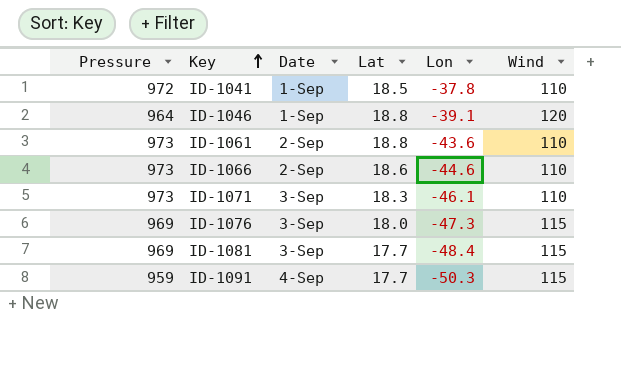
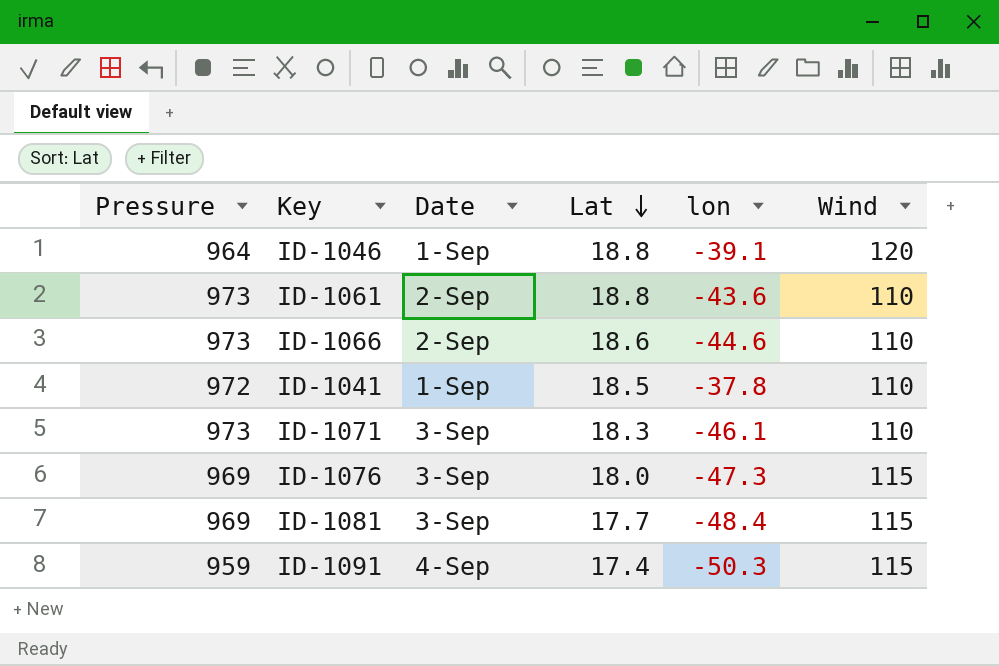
row order: Key ascending -> Lat descending
column name: Lon -> lon
ID-1091 | Lat: 17.7 -> 17.4

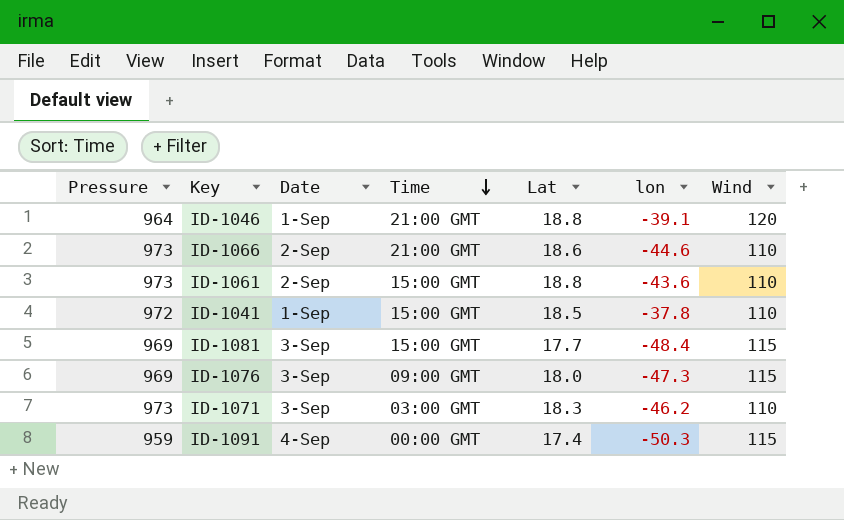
row order: Lat descending -> Time descending
column Time | position: none -> 4
ID-1071 | lon: -46.1 -> -46.2

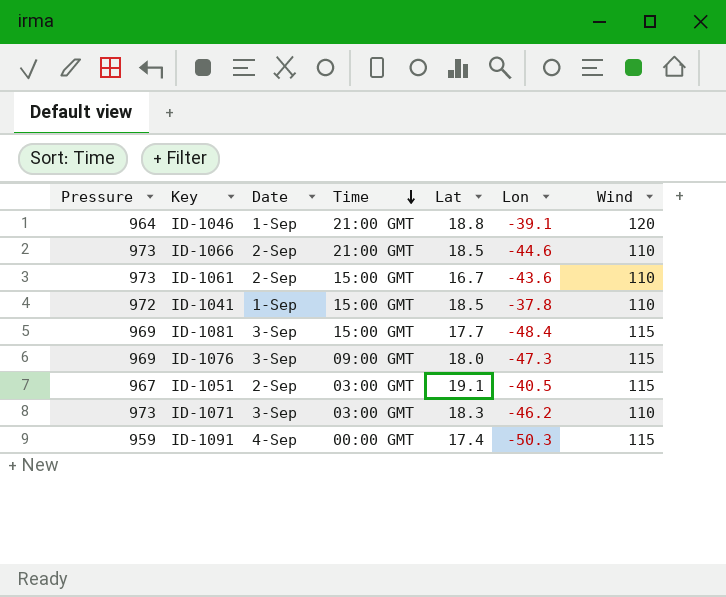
column name: lon -> Lon
ID-1066 | Lat: 18.6 -> 18.5
ID-1061 | Lat: 18.8 -> 16.7
row ID-1051: none -> 967 | 2-Sep | 03:00 GMT | 19.1 | -40.5 | 115

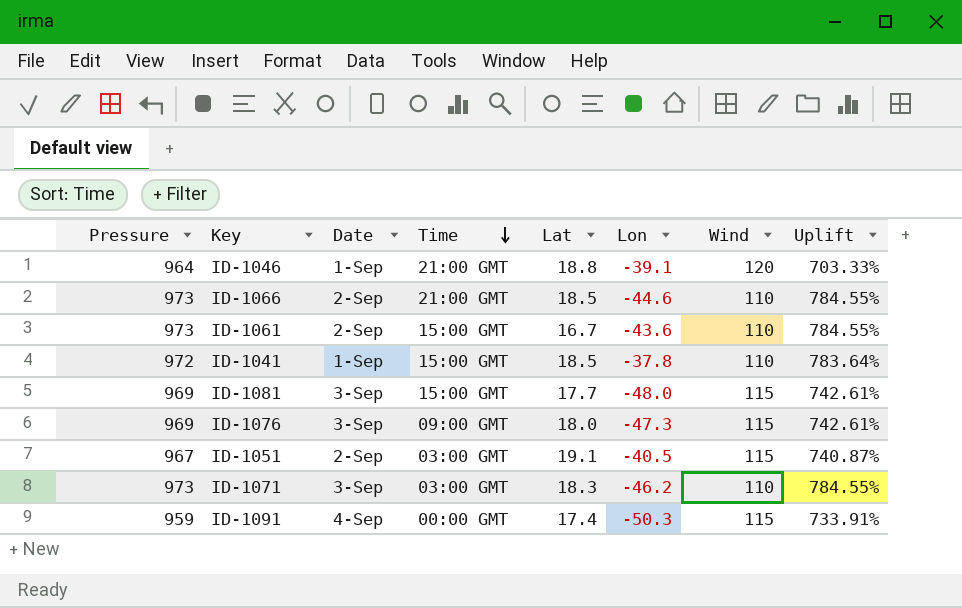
column Uplift | formula: none -> ([Pressure] - [Wind]) / [Wind]
ID-1081 | Lon: -48.4 -> -48.0

